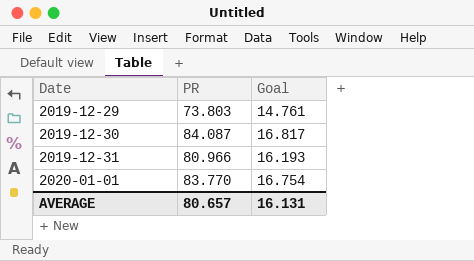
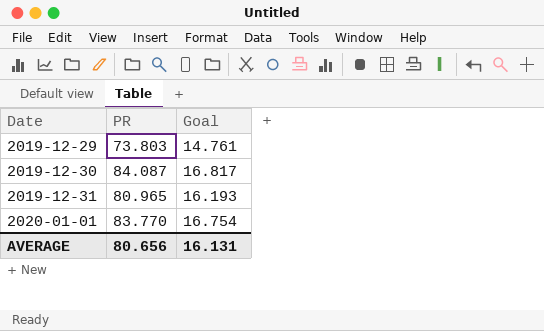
2019-12-31 | PR: 80.966 -> 80.965
AVERAGE | PR: 80.657 -> 80.656

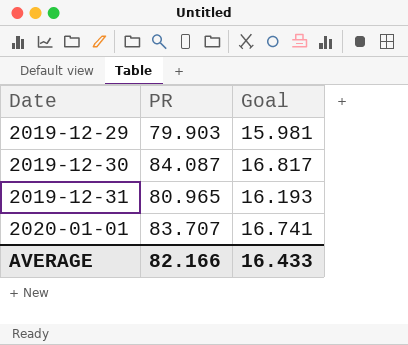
2019-12-29 | PR: 73.803 -> 79.903
2019-12-29 | Goal: 14.761 -> 15.981
2020-01-01 | PR: 83.770 -> 83.707
2020-01-01 | Goal: 16.754 -> 16.741
AVERAGE | PR: 80.656 -> 82.166
AVERAGE | Goal: 16.131 -> 16.433

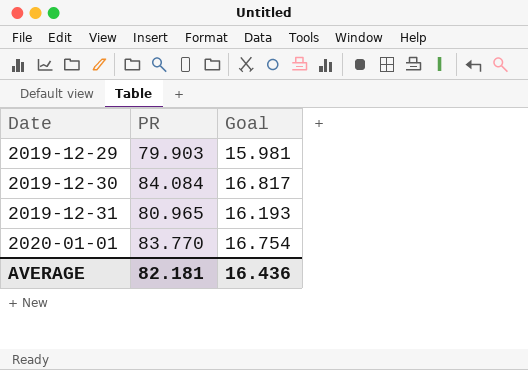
2019-12-30 | PR: 84.087 -> 84.084
2020-01-01 | PR: 83.707 -> 83.770
2020-01-01 | Goal: 16.741 -> 16.754
AVERAGE | PR: 82.166 -> 82.181
AVERAGE | Goal: 16.433 -> 16.436

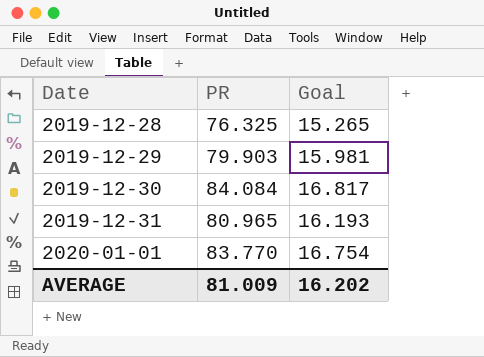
row 2019-12-28: none -> 76.325 | 15.265
AVERAGE | PR: 82.181 -> 81.009
AVERAGE | Goal: 16.436 -> 16.202

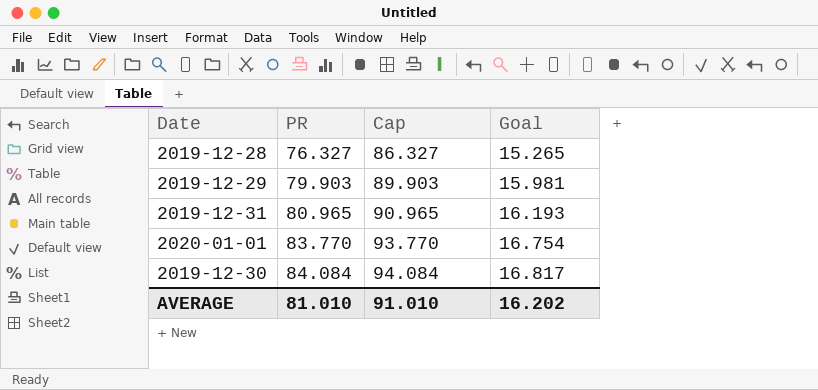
row order: Date ascending -> PR ascending
column Cap | formula: none -> [PR] + 10
2019-12-28 | PR: 76.325 -> 76.327
AVERAGE | PR: 81.009 -> 81.010

